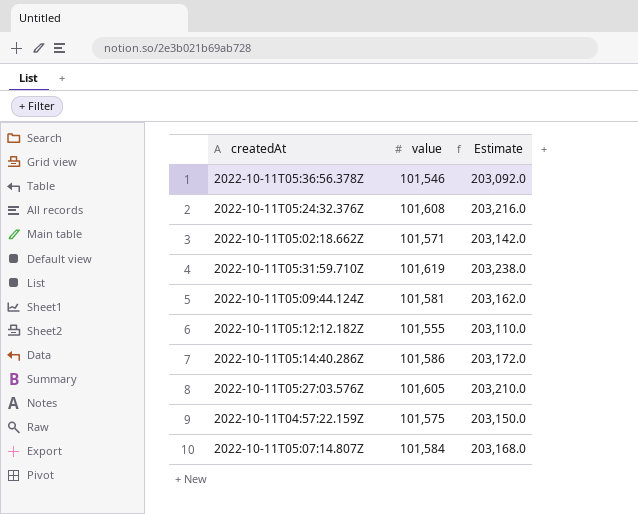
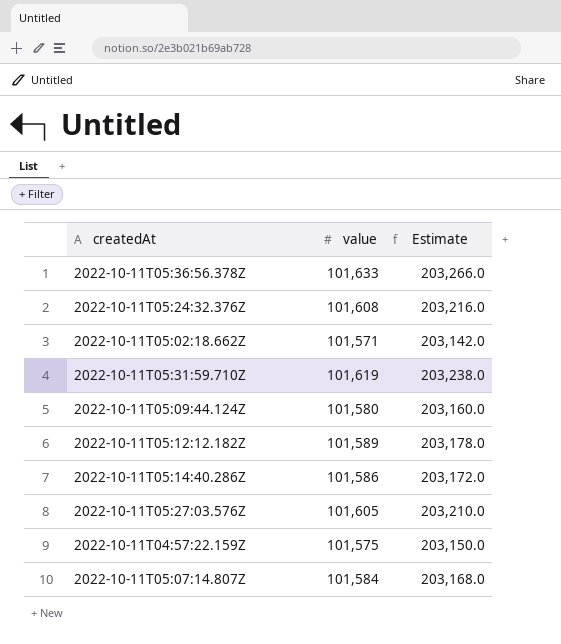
2022-10-11T05:36:56.378Z | value: 101,546 -> 101,633
2022-10-11T05:36:56.378Z | Estimate: 203,092.0 -> 203,266.0
2022-10-11T05:09:44.124Z | value: 101,581 -> 101,580
2022-10-11T05:09:44.124Z | Estimate: 203,162.0 -> 203,160.0
2022-10-11T05:12:12.182Z | value: 101,555 -> 101,589
2022-10-11T05:12:12.182Z | Estimate: 203,110.0 -> 203,178.0

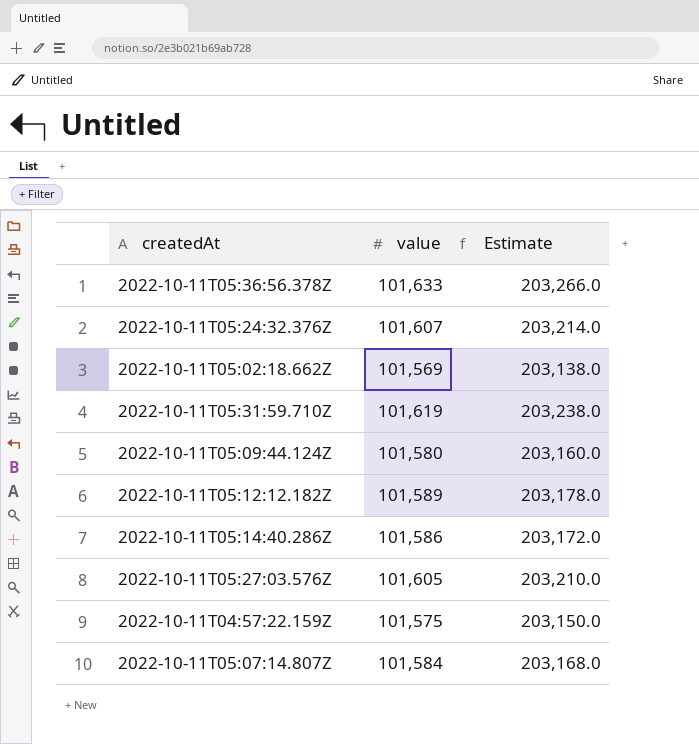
2022-10-11T05:24:32.376Z | value: 101,608 -> 101,607
2022-10-11T05:24:32.376Z | Estimate: 203,216.0 -> 203,214.0
2022-10-11T05:02:18.662Z | value: 101,571 -> 101,569
2022-10-11T05:02:18.662Z | Estimate: 203,142.0 -> 203,138.0

